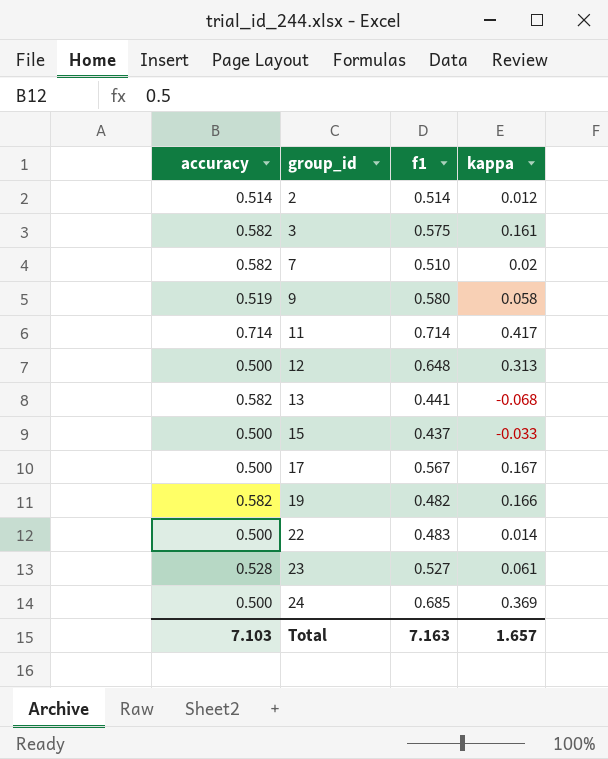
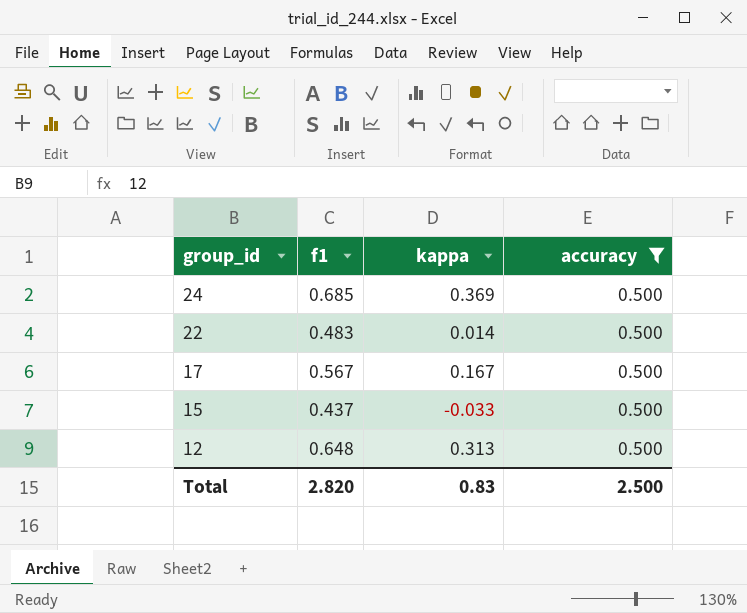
filter: none -> accuracy = 0.500
row order: group_id ascending -> group_id descending
column accuracy | position: 1 -> 4
Total | f1: 7.163 -> 2.820
Total | kappa: 1.657 -> 0.83
Total | accuracy: 7.103 -> 2.500

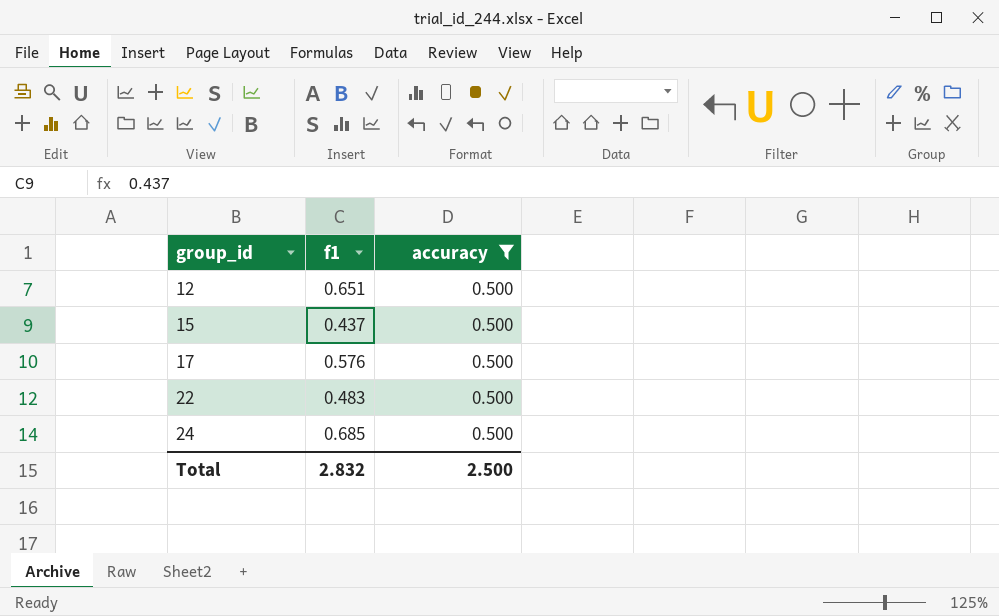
row order: group_id descending -> group_id ascending
column kappa | position: 3 -> none
12 | f1: 0.648 -> 0.651
17 | f1: 0.567 -> 0.576
Total | f1: 2.820 -> 2.832

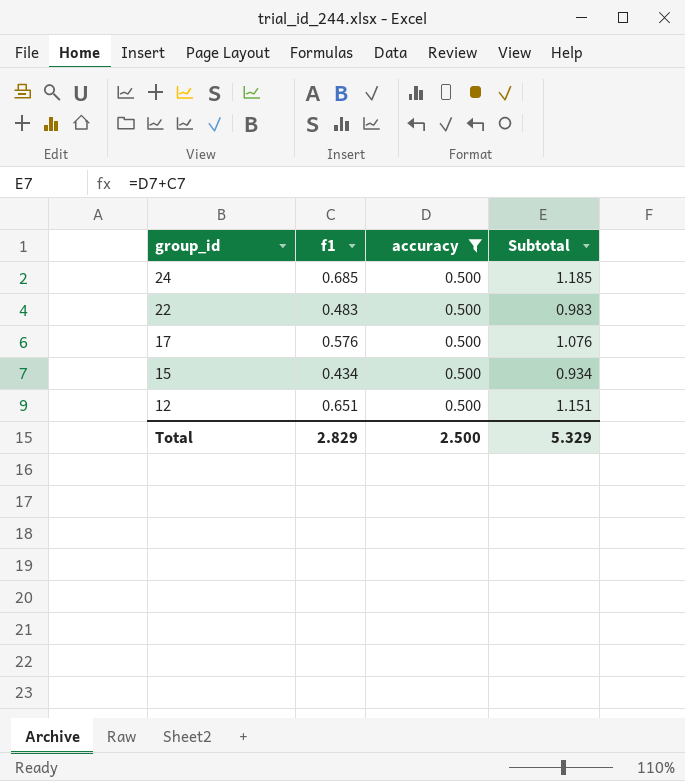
row order: group_id ascending -> group_id descending
column Subtotal | formula: none -> [f1] + [accuracy]
15 | f1: 0.437 -> 0.434
Total | f1: 2.832 -> 2.829

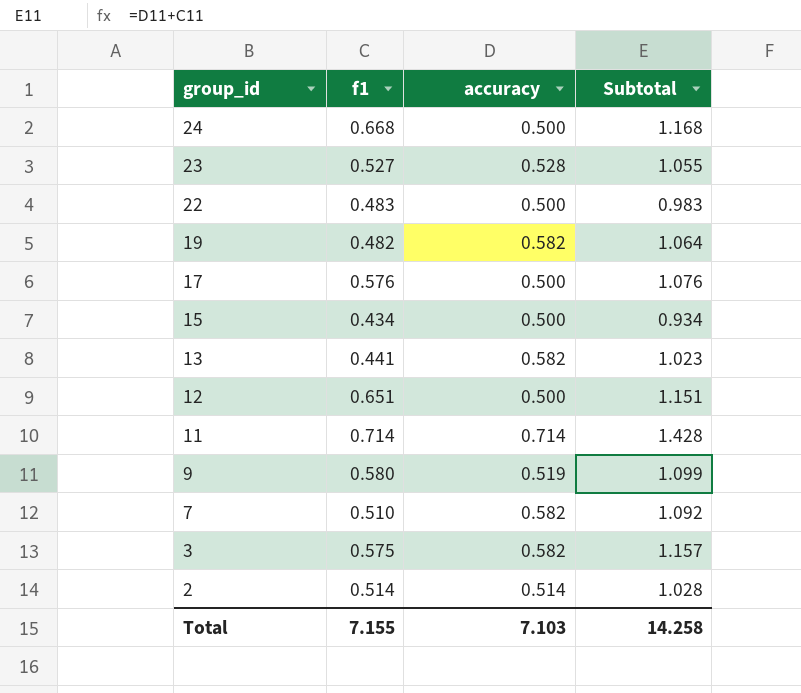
filter: accuracy = 0.500 -> none
24 | f1: 0.685 -> 0.668
24 | Subtotal: 1.185 -> 1.168
Total | f1: 2.829 -> 7.155
Total | accuracy: 2.500 -> 7.103
Total | Subtotal: 5.329 -> 14.258

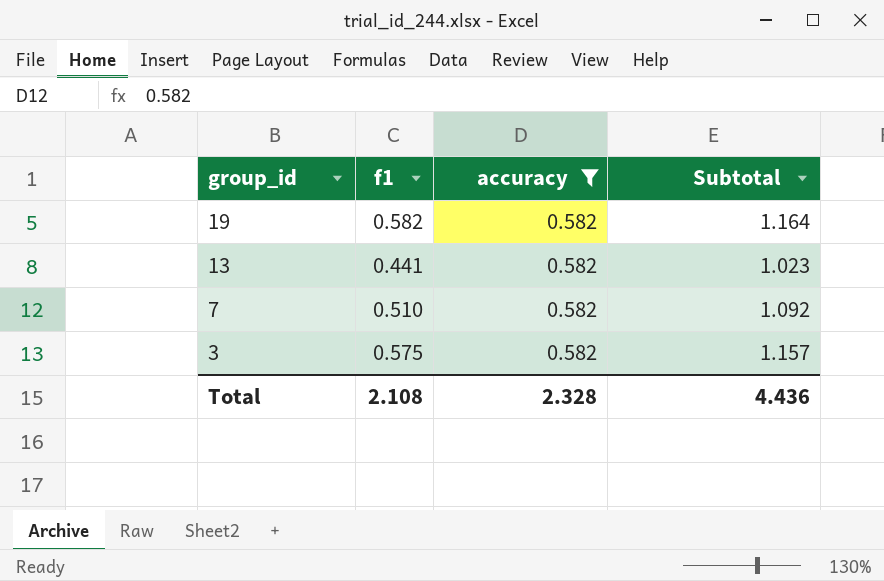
filter: none -> accuracy = 0.582
19 | f1: 0.482 -> 0.582
19 | Subtotal: 1.064 -> 1.164
Total | f1: 7.155 -> 2.108
Total | accuracy: 7.103 -> 2.328
Total | Subtotal: 14.258 -> 4.436

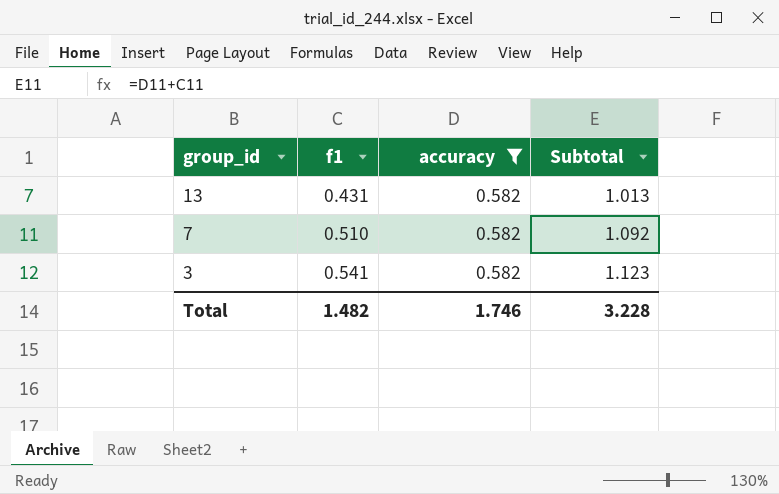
row 19: 0.582 | 0.582 | 1.164 -> none
13 | f1: 0.441 -> 0.431
13 | Subtotal: 1.023 -> 1.013
3 | f1: 0.575 -> 0.541
3 | Subtotal: 1.157 -> 1.123
Total | f1: 2.108 -> 1.482
Total | accuracy: 2.328 -> 1.746
Total | Subtotal: 4.436 -> 3.228

